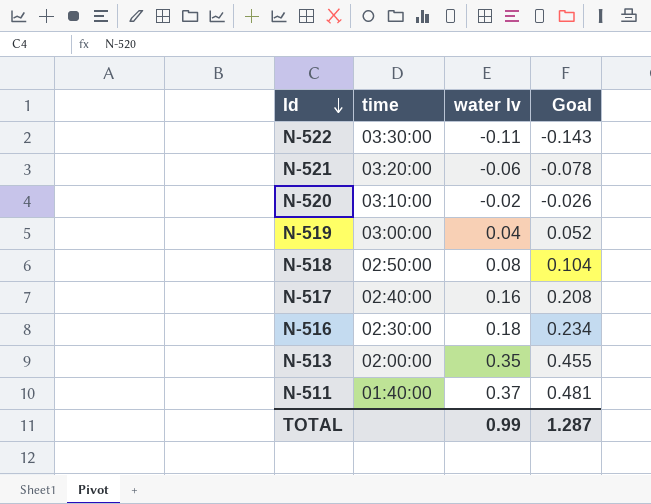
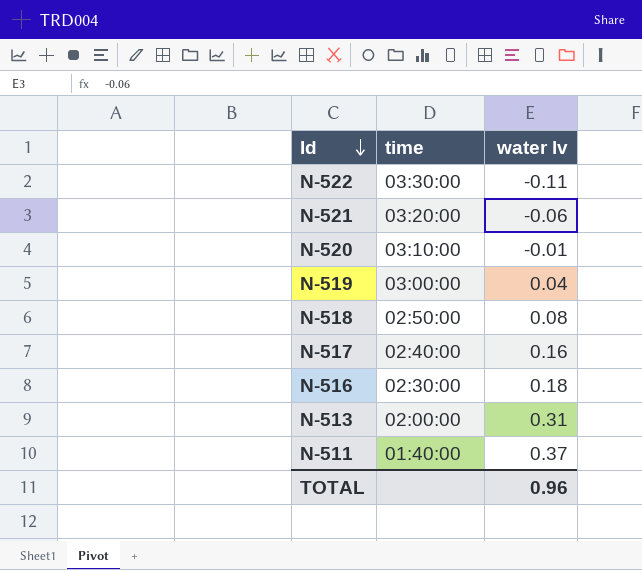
column Goal | formula: [water lv] * 1.3 -> none
N-520 | water lv: -0.02 -> -0.01
N-513 | water lv: 0.35 -> 0.31
TOTAL | water lv: 0.99 -> 0.96

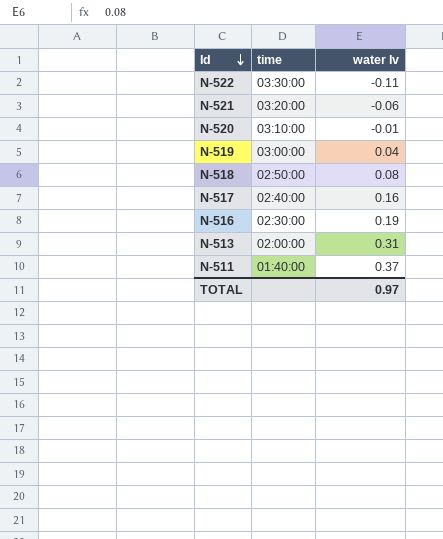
N-516 | water lv: 0.18 -> 0.19
TOTAL | water lv: 0.96 -> 0.97

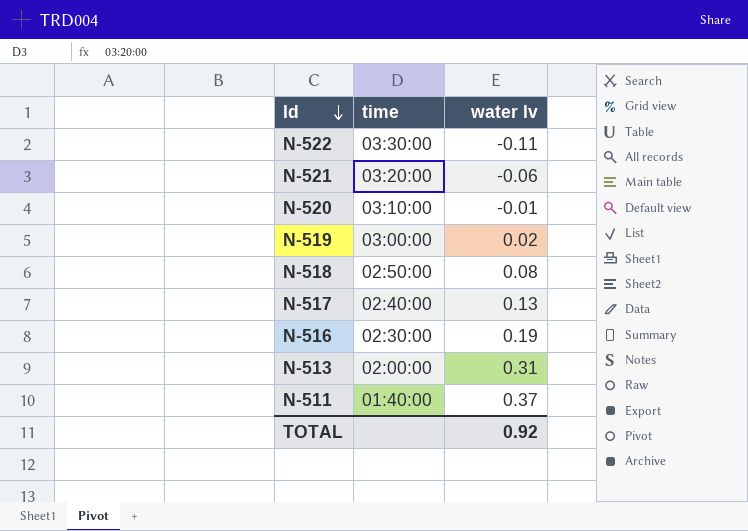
N-519 | water lv: 0.04 -> 0.02
N-517 | water lv: 0.16 -> 0.13
TOTAL | water lv: 0.97 -> 0.92

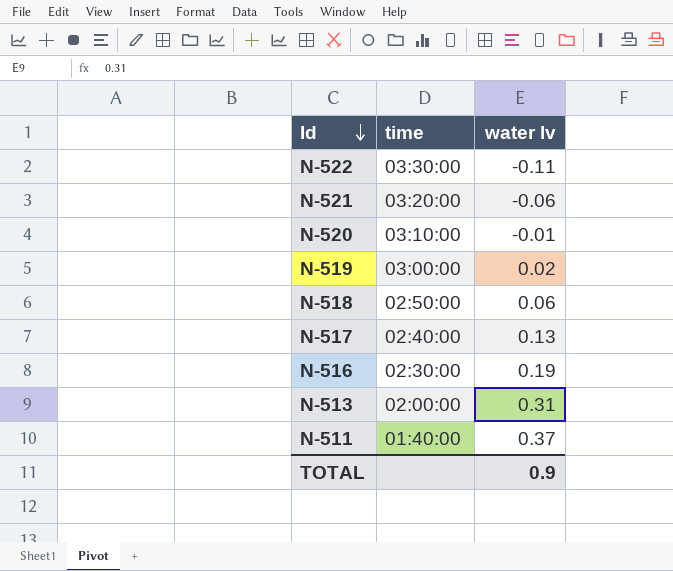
N-518 | water lv: 0.08 -> 0.06
TOTAL | water lv: 0.92 -> 0.9

